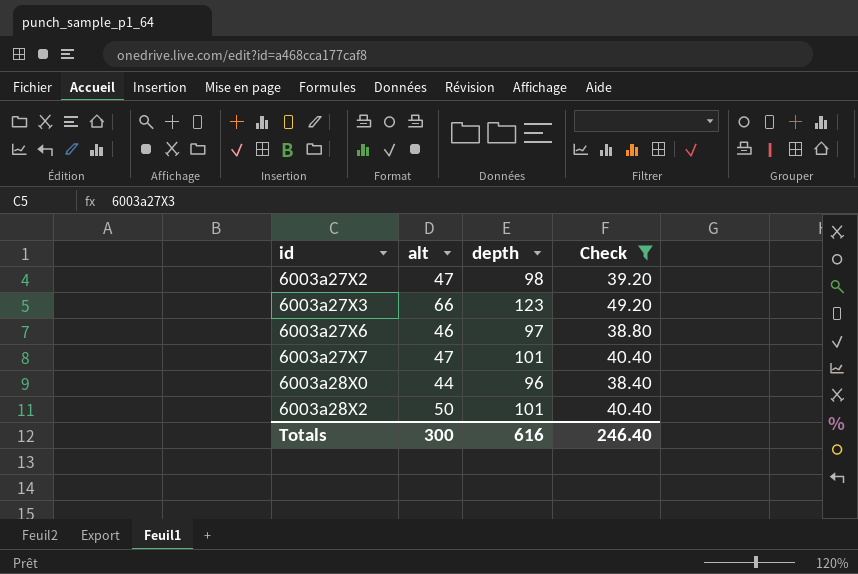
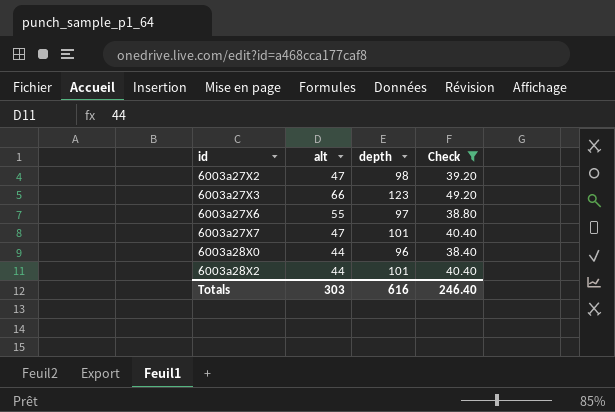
6003a27X6 | alt: 46 -> 55
6003a28X2 | alt: 50 -> 44
Totals | alt: 300 -> 303

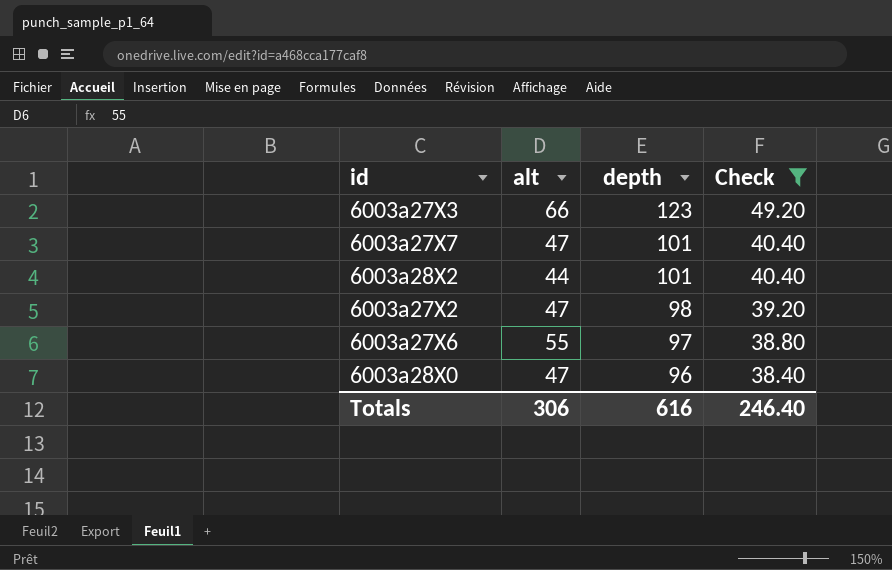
row order: id ascending -> depth descending
6003a28X0 | alt: 44 -> 47
Totals | alt: 303 -> 306

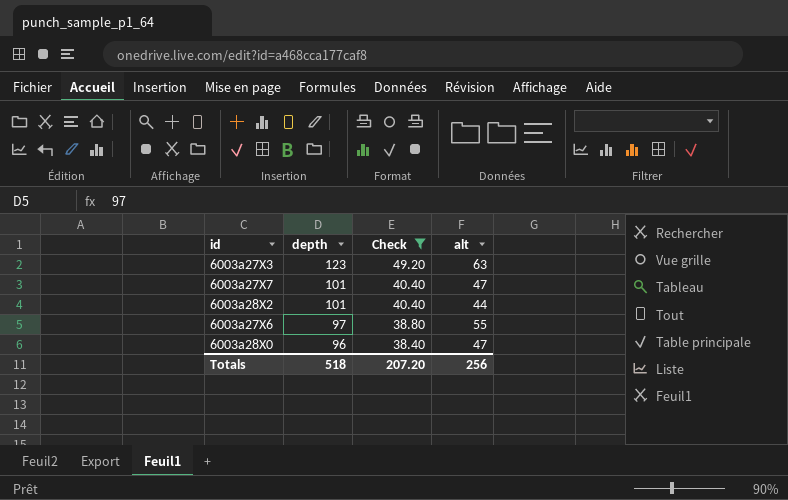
column alt | position: 2 -> 4
row 6003a27X2: 47 | 98 | 39.20 -> none
6003a27X3 | alt: 66 -> 63
Totals | depth: 616 -> 518
Totals | Check: 246.40 -> 207.20
Totals | alt: 306 -> 256

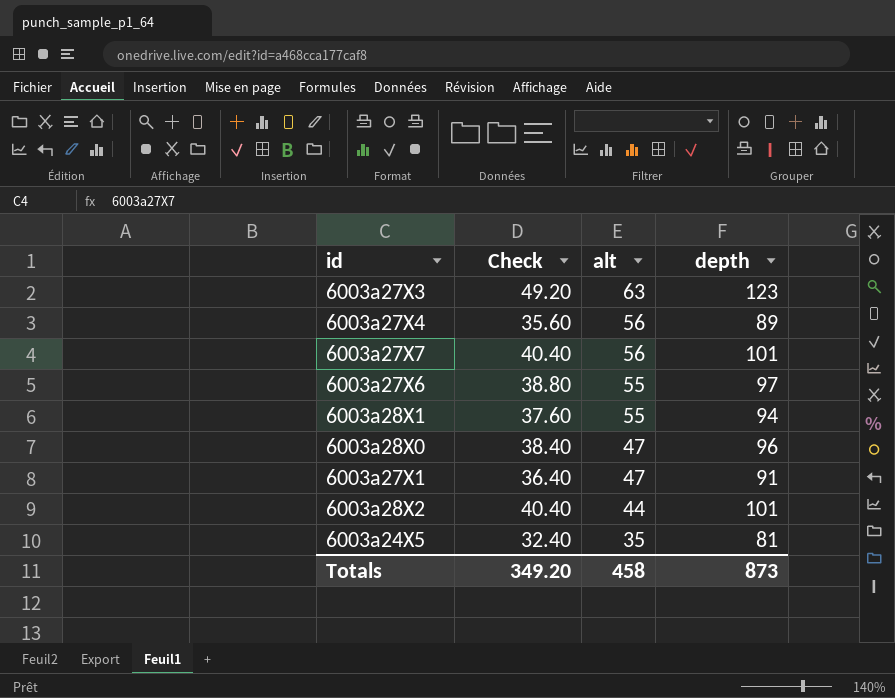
filter: Check >= 38.40 -> none
row order: depth descending -> alt descending
column depth | position: 2 -> 4
6003a27X7 | alt: 47 -> 56
Totals | Check: 207.20 -> 349.20
Totals | alt: 256 -> 458
Totals | depth: 518 -> 873

